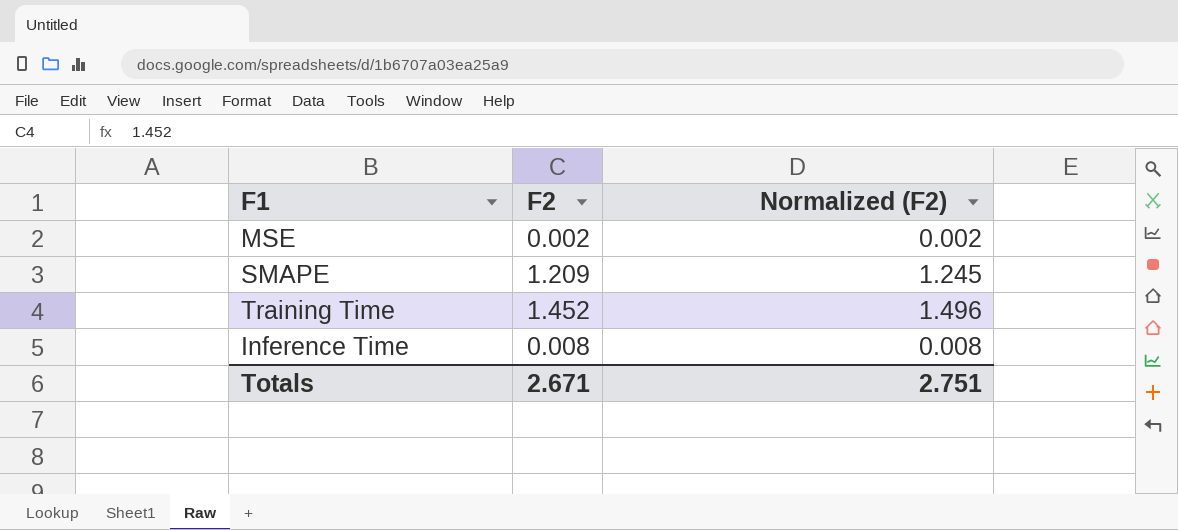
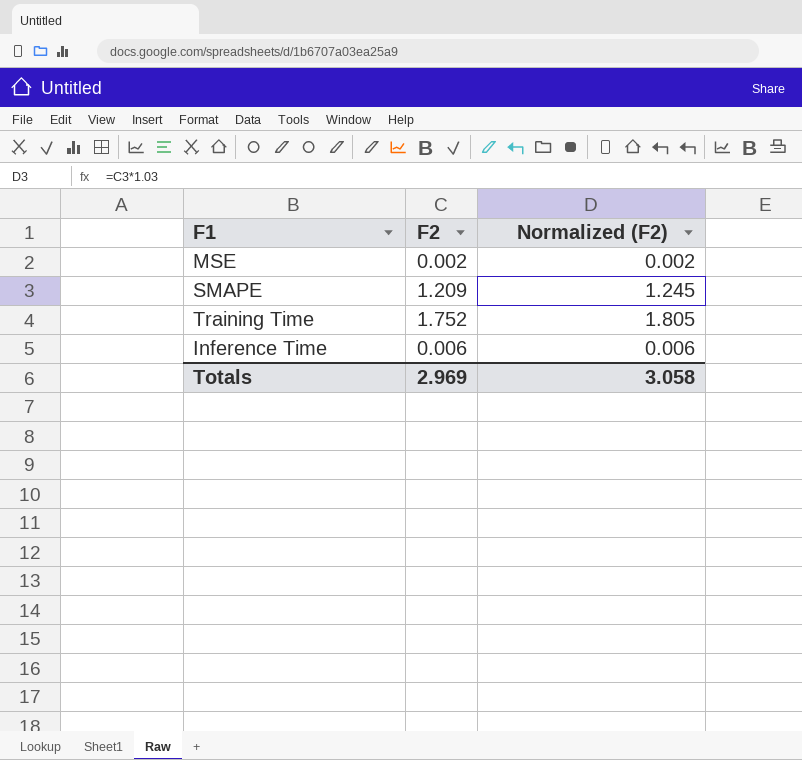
Training Time | F2: 1.452 -> 1.752
Training Time | Normalized (F2): 1.496 -> 1.805
Inference Time | F2: 0.008 -> 0.006
Inference Time | Normalized (F2): 0.008 -> 0.006
Totals | F2: 2.671 -> 2.969
Totals | Normalized (F2): 2.751 -> 3.058

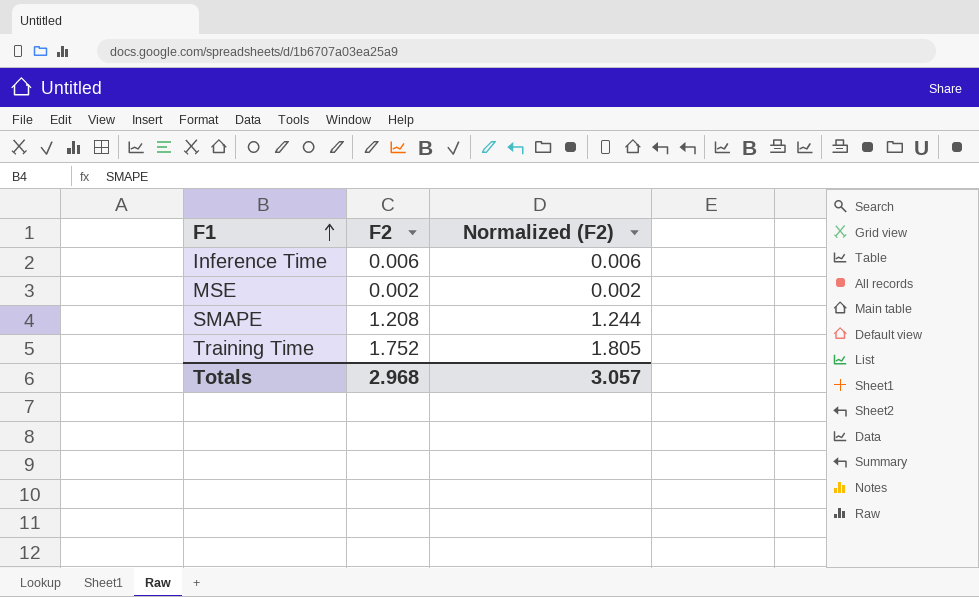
row order: none -> F1 ascending
SMAPE | F2: 1.209 -> 1.208
SMAPE | Normalized (F2): 1.245 -> 1.244
Totals | F2: 2.969 -> 2.968
Totals | Normalized (F2): 3.058 -> 3.057

